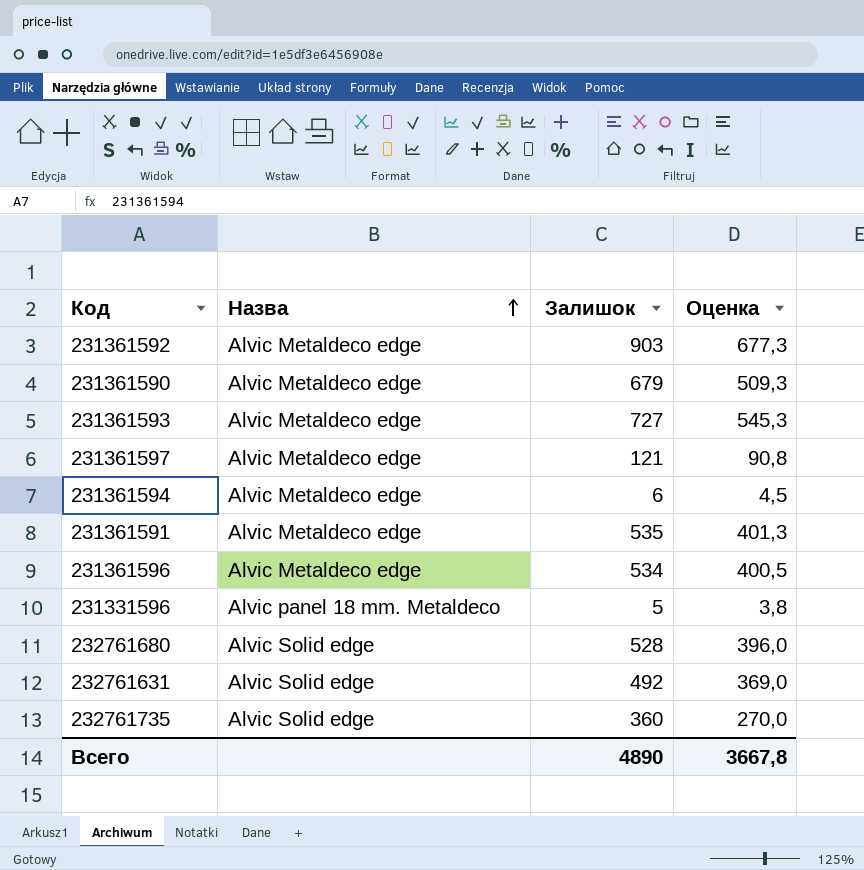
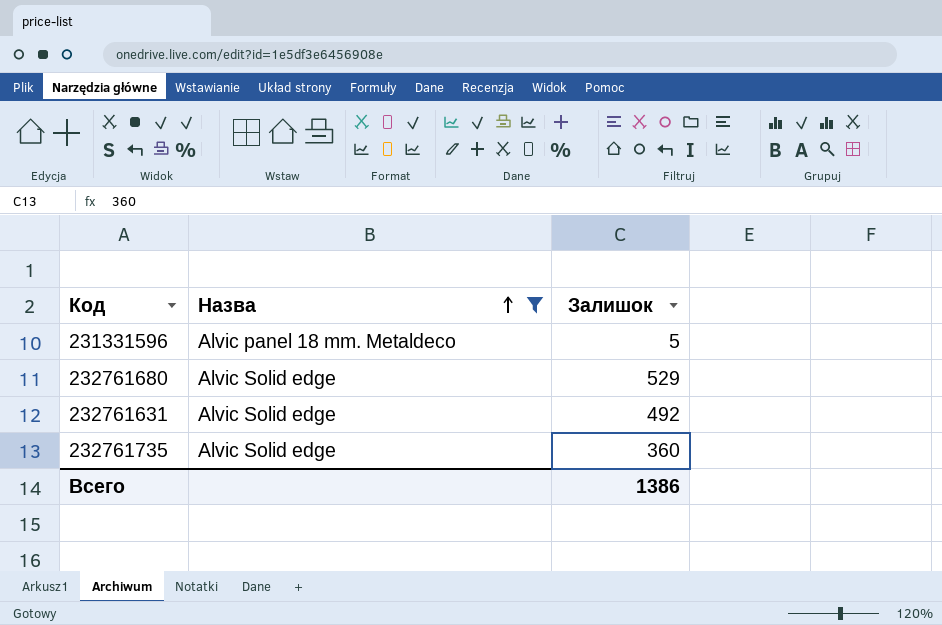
filter: none -> Назва != Alvic Metaldeco edge
column Оценка | formula: [Залишок] * 0,75 -> none
232761680 | Залишок: 528 -> 529
Всего | Залишок: 4890 -> 1386

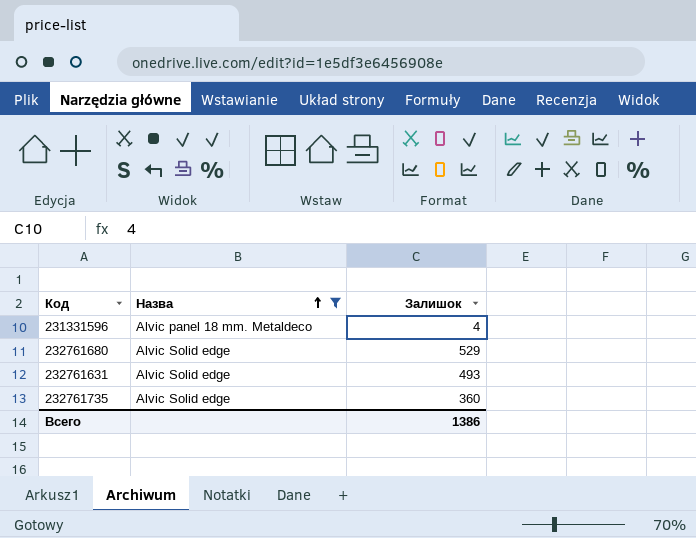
231331596 | Залишок: 5 -> 4
232761631 | Залишок: 492 -> 493

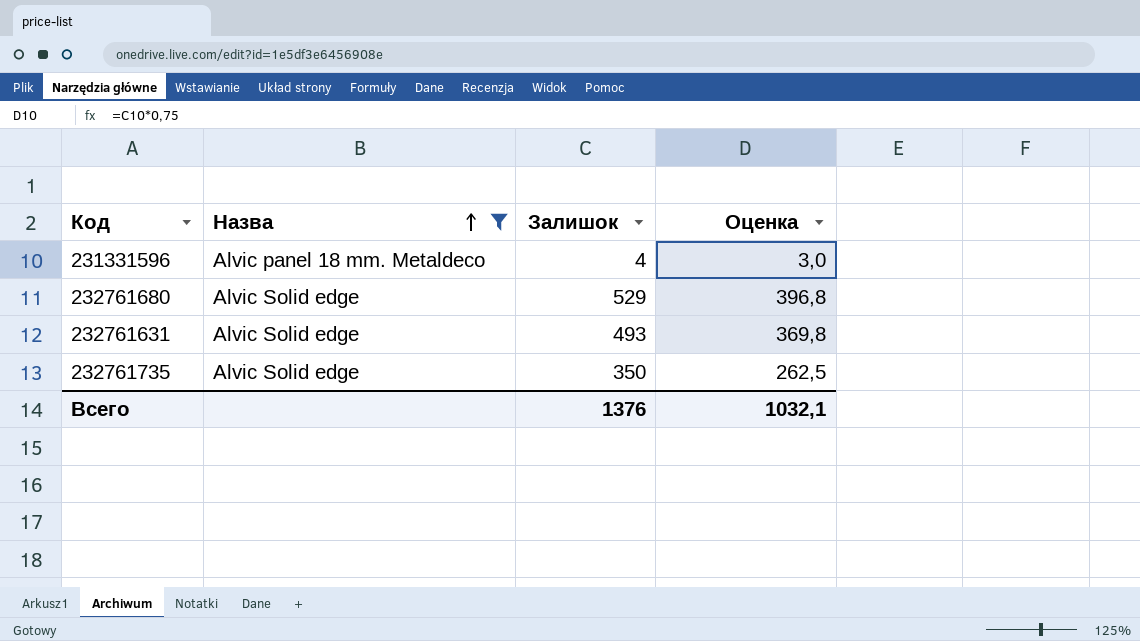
column Оценка | formula: none -> [Залишок] * 0,75
232761735 | Залишок: 360 -> 350
Всего | Залишок: 1386 -> 1376

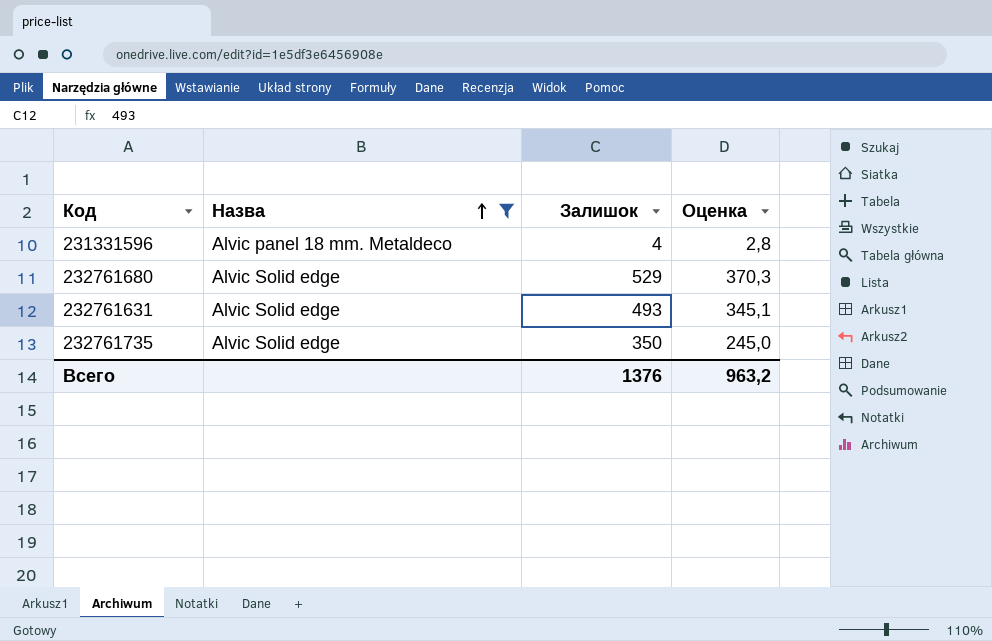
column Оценка | formula: [Залишок] * 0,75 -> [Залишок] * 0,7
Всего | Оценка: 1032,1 -> 963,2

